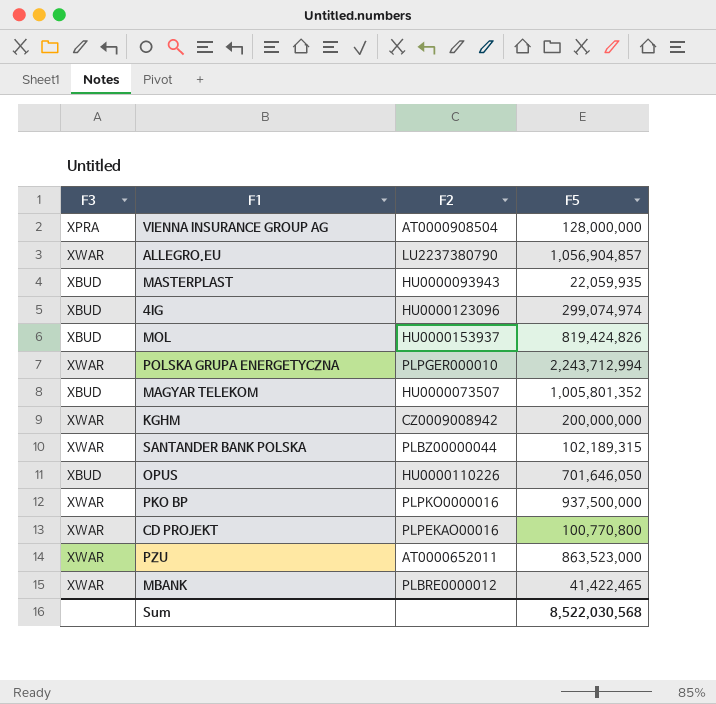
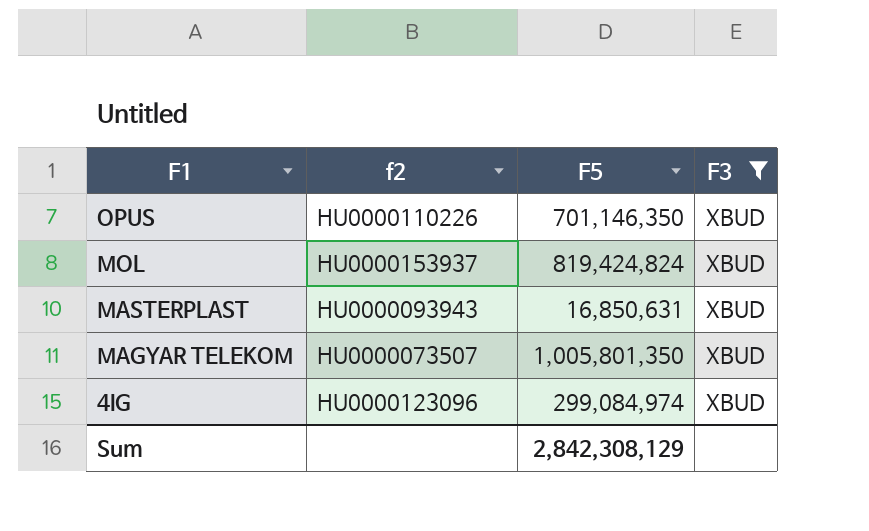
filter: none -> F3 = XBUD
row order: none -> F1 descending
column name: F2 -> f2
column F3 | position: 1 -> 4
OPUS | F5: 701,646,050 -> 701,146,350
MOL | F5: 819,424,826 -> 819,424,824
MASTERPLAST | F5: 22,059,935 -> 16,850,631
MAGYAR TELEKOM | F5: 1,005,801,352 -> 1,005,801,350
4IG | F5: 299,074,974 -> 299,084,974
Sum | F5: 8,522,030,568 -> 2,842,308,129

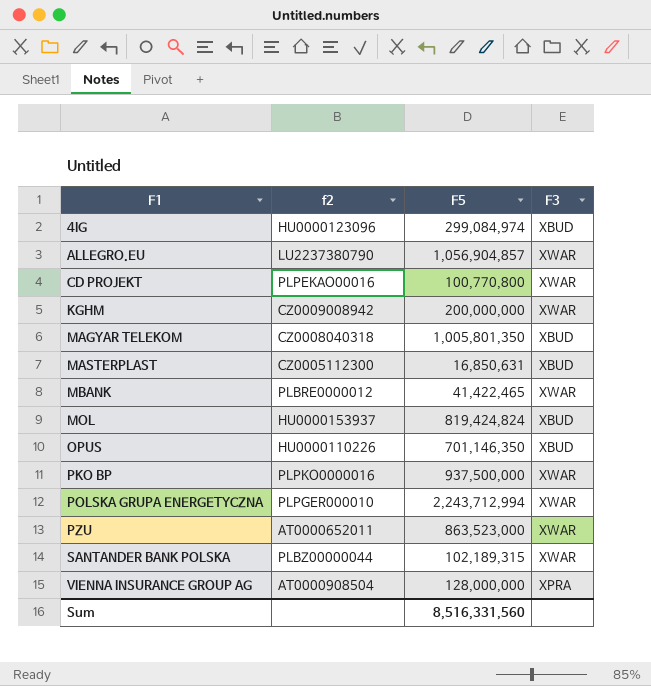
filter: F3 = XBUD -> none
row order: F1 descending -> F1 ascending
MAGYAR TELEKOM | f2: HU0000073507 -> CZ0008040318
MASTERPLAST | f2: HU0000093943 -> CZ0005112300
Sum | F5: 2,842,308,129 -> 8,516,331,560

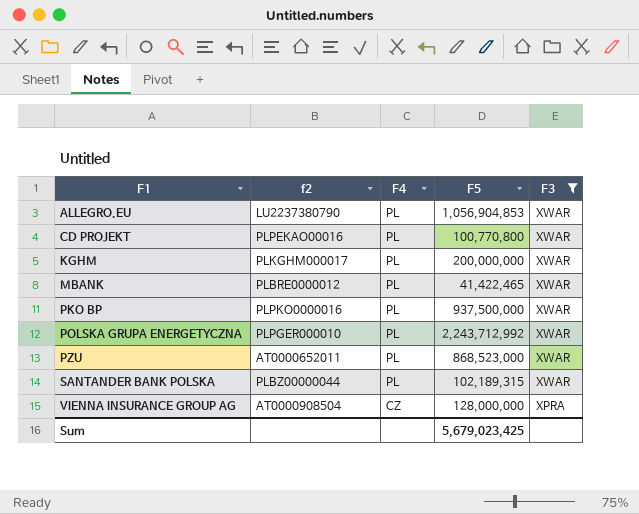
filter: none -> F3 != XBUD
column F4 | position: none -> 3
ALLEGRO.EU | F5: 1,056,904,857 -> 1,056,904,853
KGHM | f2: CZ0009008942 -> PLKGHM000017
POLSKA GRUPA ENERGETYCZNA | F5: 2,243,712,994 -> 2,243,712,992
PZU | F5: 863,523,000 -> 868,523,000
Sum | F5: 8,516,331,560 -> 5,679,023,425

